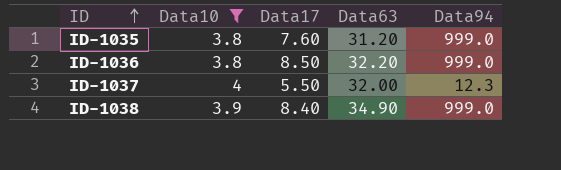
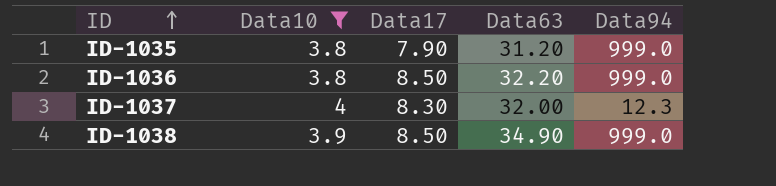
ID-1035 | Data17: 7.60 -> 7.90
ID-1037 | Data17: 5.50 -> 8.30
ID-1038 | Data17: 8.40 -> 8.50

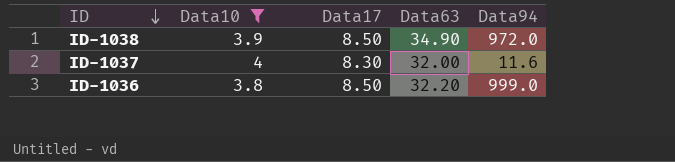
row order: ID ascending -> ID descending
row ID-1035: 3.8 | 7.90 | 31.20 | 999.0 -> none
ID-1038 | Data94: 999.0 -> 972.0
ID-1037 | Data94: 12.3 -> 11.6

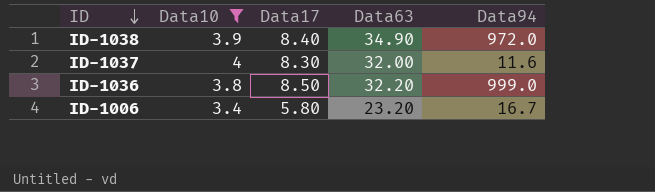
ID-1038 | Data17: 8.50 -> 8.40
row ID-1006: none -> 3.4 | 5.80 | 23.20 | 16.7

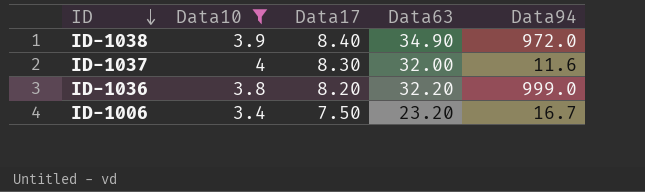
ID-1036 | Data17: 8.50 -> 8.20
ID-1006 | Data17: 5.80 -> 7.50

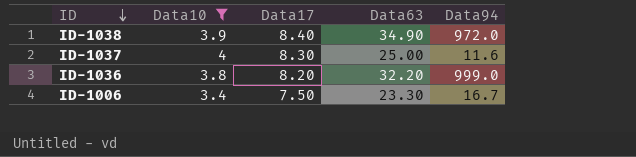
ID-1037 | Data63: 32.00 -> 25.00
ID-1006 | Data63: 23.20 -> 23.30

